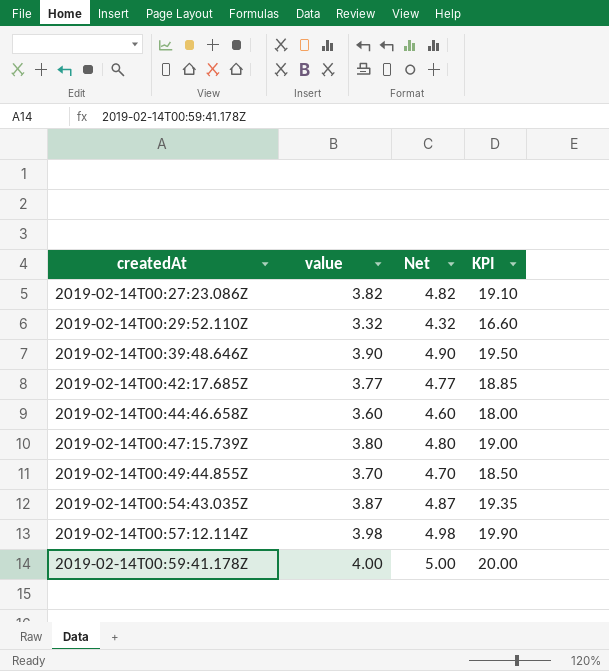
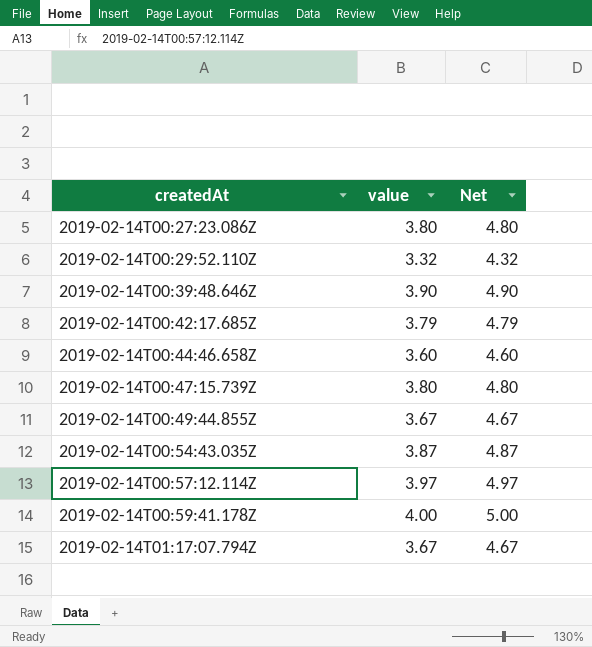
column KPI | formula: [value] * 5 -> none
2019-02-14T00:27:23.086Z | value: 3.82 -> 3.80
2019-02-14T00:27:23.086Z | Net: 4.82 -> 4.80
2019-02-14T00:42:17.685Z | value: 3.77 -> 3.79
2019-02-14T00:42:17.685Z | Net: 4.77 -> 4.79
2019-02-14T00:49:44.855Z | value: 3.70 -> 3.67
2019-02-14T00:49:44.855Z | Net: 4.70 -> 4.67
2019-02-14T00:57:12.114Z | value: 3.98 -> 3.97
2019-02-14T00:57:12.114Z | Net: 4.98 -> 4.97
row 2019-02-14T01:17:07.794Z: none -> 3.67 | 4.67

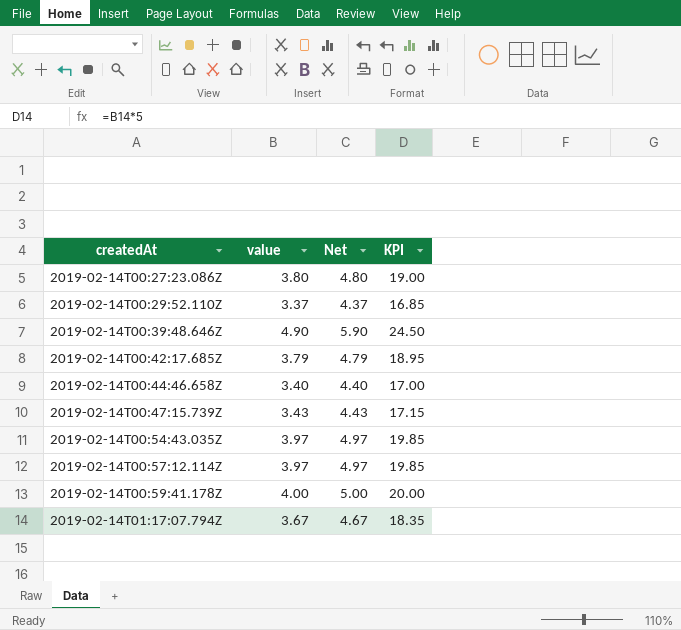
column KPI | formula: none -> [value] * 5
row 2019-02-14T00:49:44.855Z: 3.67 | 4.67 -> none
2019-02-14T00:29:52.110Z | value: 3.32 -> 3.37
2019-02-14T00:29:52.110Z | Net: 4.32 -> 4.37
2019-02-14T00:39:48.646Z | value: 3.90 -> 4.90
2019-02-14T00:39:48.646Z | Net: 4.90 -> 5.90
2019-02-14T00:44:46.658Z | value: 3.60 -> 3.40
2019-02-14T00:44:46.658Z | Net: 4.60 -> 4.40
2019-02-14T00:47:15.739Z | value: 3.80 -> 3.43
2019-02-14T00:47:15.739Z | Net: 4.80 -> 4.43
2019-02-14T00:54:43.035Z | value: 3.87 -> 3.97
2019-02-14T00:54:43.035Z | Net: 4.87 -> 4.97

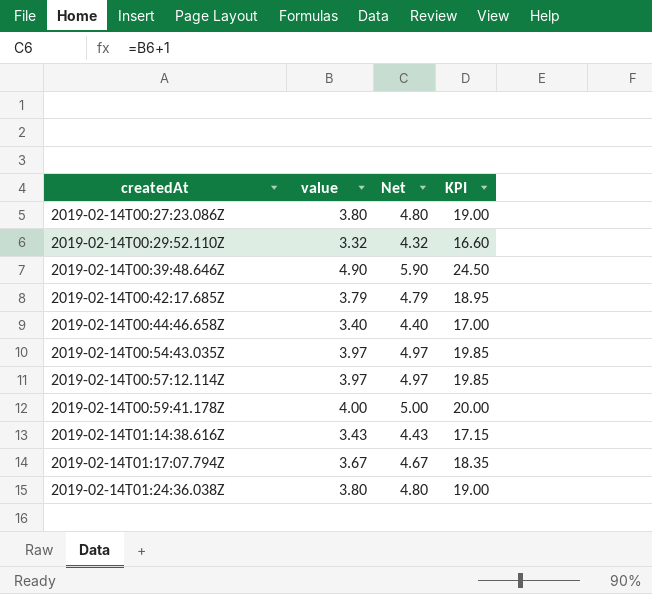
row 2019-02-14T00:47:15.739Z: 3.43 | 4.43 | 17.15 -> none
2019-02-14T00:29:52.110Z | value: 3.37 -> 3.32
2019-02-14T00:29:52.110Z | Net: 4.37 -> 4.32
2019-02-14T00:29:52.110Z | KPI: 16.85 -> 16.60
row 2019-02-14T01:14:38.616Z: none -> 3.43 | 4.43 | 17.15
row 2019-02-14T01:24:36.038Z: none -> 3.80 | 4.80 | 19.00

